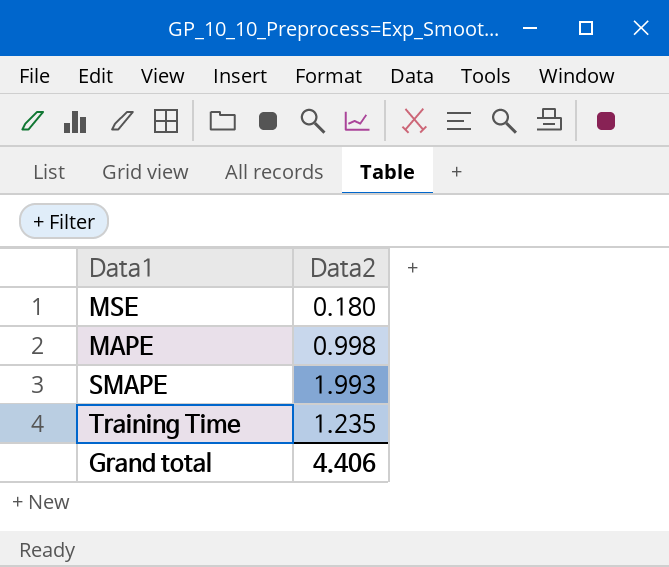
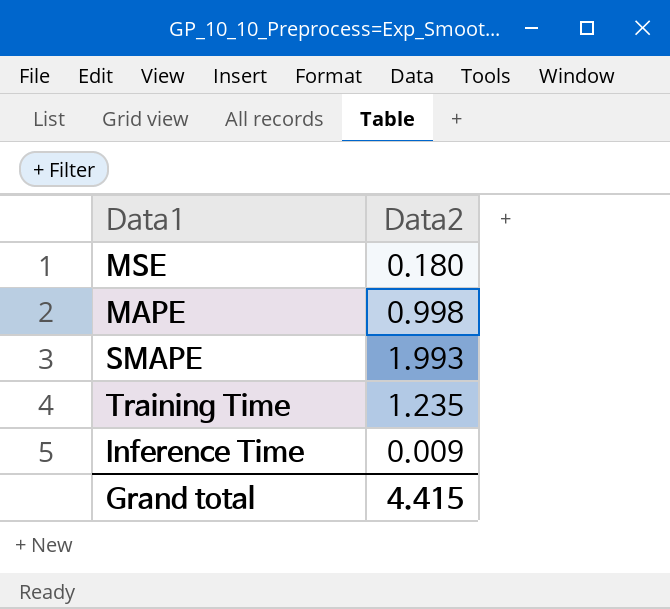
row Inference Time: none -> 0.009
Grand total | Data2: 4.406 -> 4.415

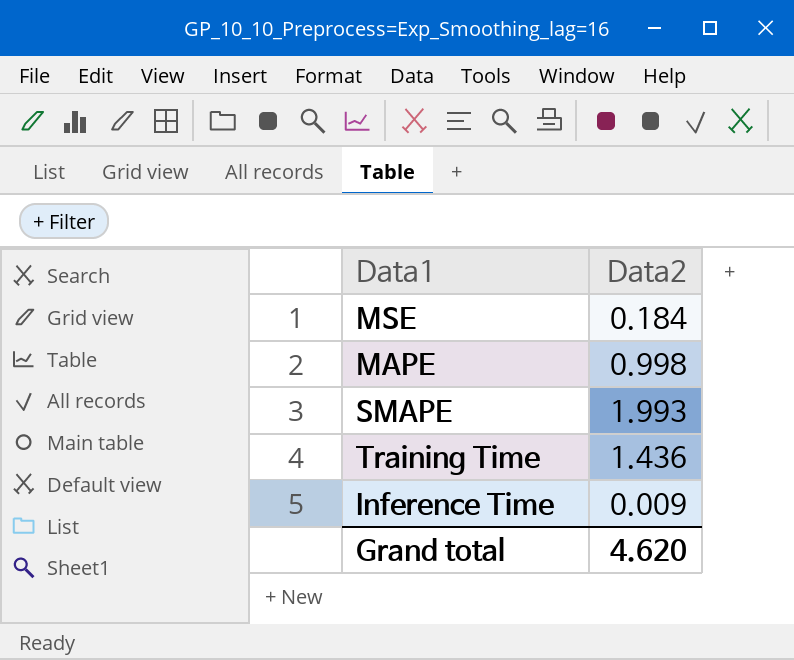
MSE | Data2: 0.180 -> 0.184
Training Time | Data2: 1.235 -> 1.436
Grand total | Data2: 4.415 -> 4.620

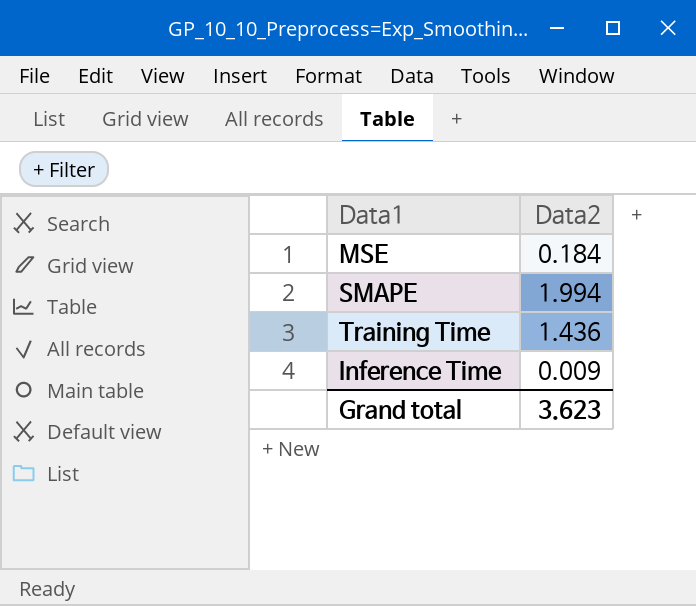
row MAPE: 0.998 -> none
SMAPE | Data2: 1.993 -> 1.994
Grand total | Data2: 4.620 -> 3.623

